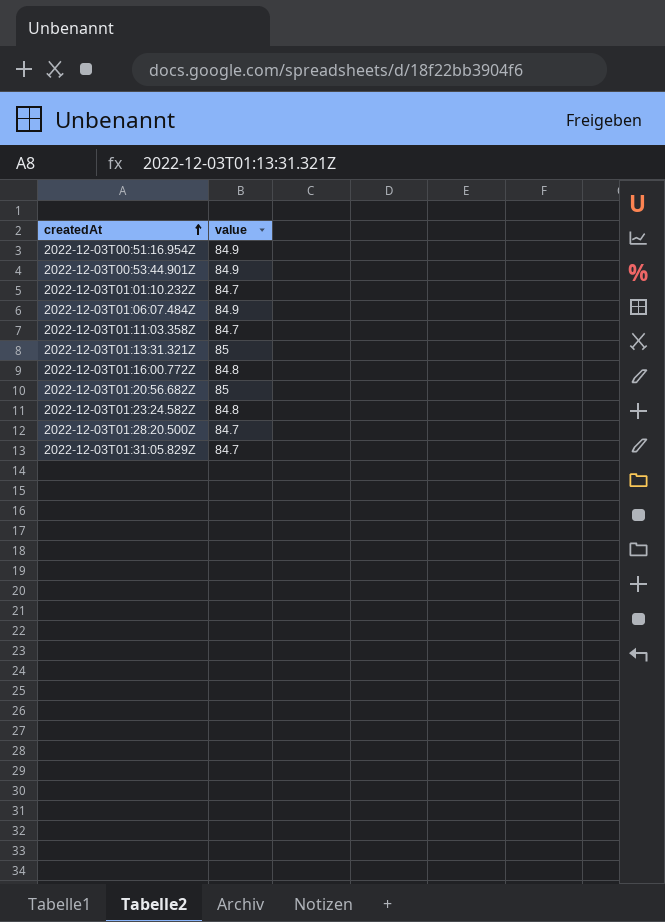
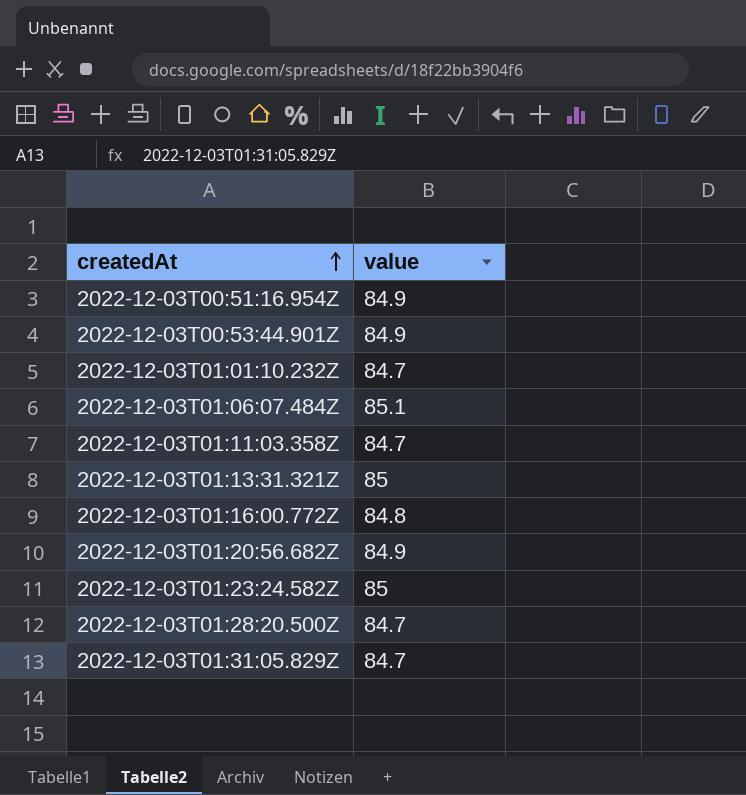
2022-12-03T01:06:07.484Z | value: 84.9 -> 85.1
2022-12-03T01:20:56.682Z | value: 85 -> 84.9
2022-12-03T01:23:24.582Z | value: 84.8 -> 85

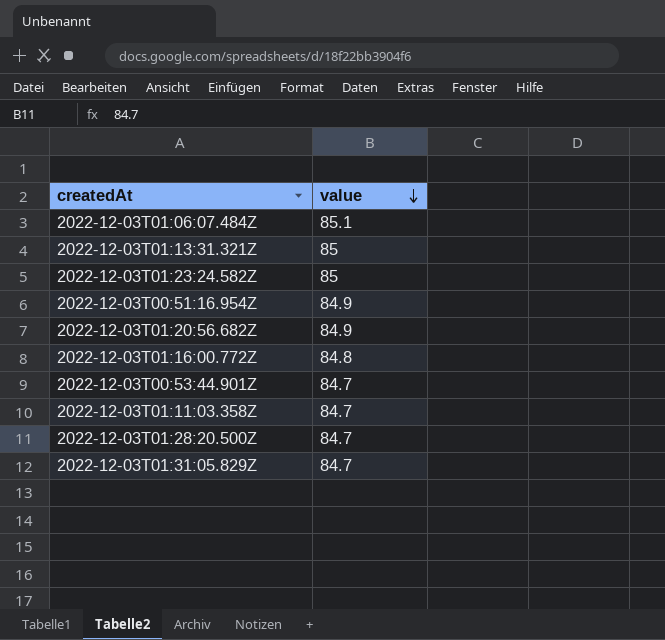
row order: createdAt ascending -> value descending
row 2022-12-03T01:01:10.232Z: 84.7 -> none
2022-12-03T00:53:44.901Z | value: 84.9 -> 84.7

